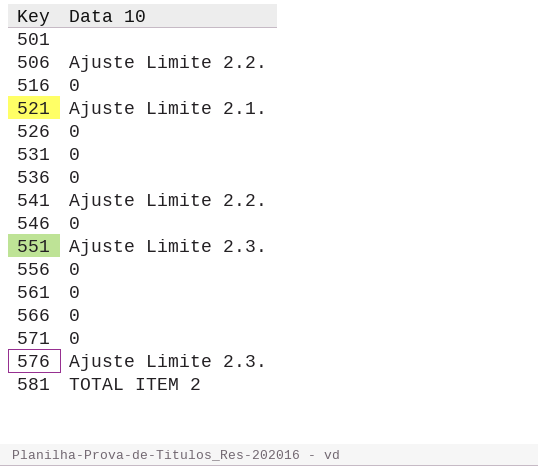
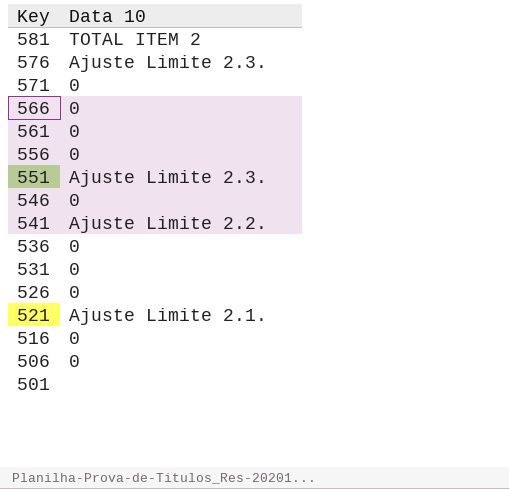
row order: Key ascending -> Key descending
506 | Data 10: Ajuste Limite 2.2. -> 0

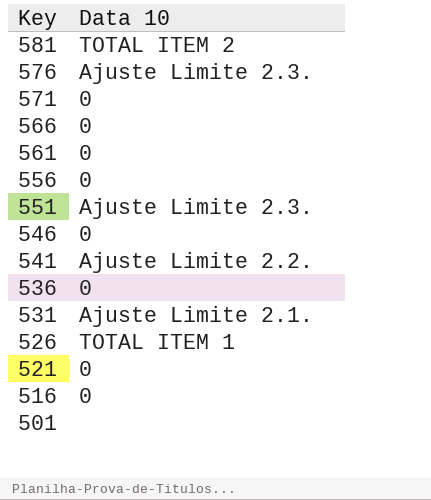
row 506: 0 -> none
531 | Data 10: 0 -> Ajuste Limite 2.1.
526 | Data 10: 0 -> TOTAL ITEM 1
521 | Data 10: Ajuste Limite 2.1. -> 0

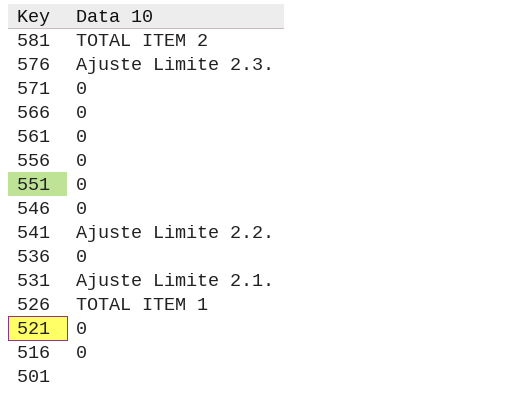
551 | Data 10: Ajuste Limite 2.3. -> 0

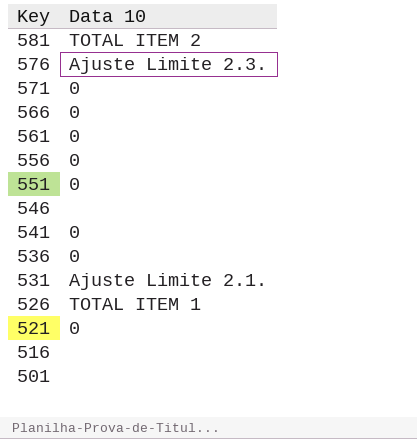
546 | Data 10: 0 -> none
541 | Data 10: Ajuste Limite 2.2. -> 0
516 | Data 10: 0 -> none

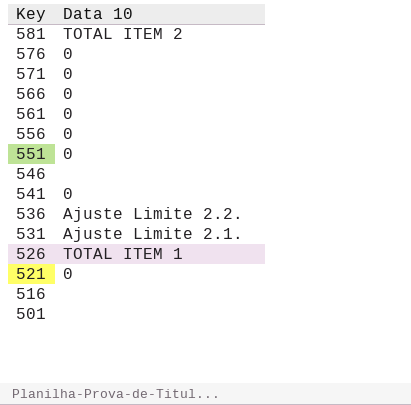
576 | Data 10: Ajuste Limite 2.3. -> 0
536 | Data 10: 0 -> Ajuste Limite 2.2.

